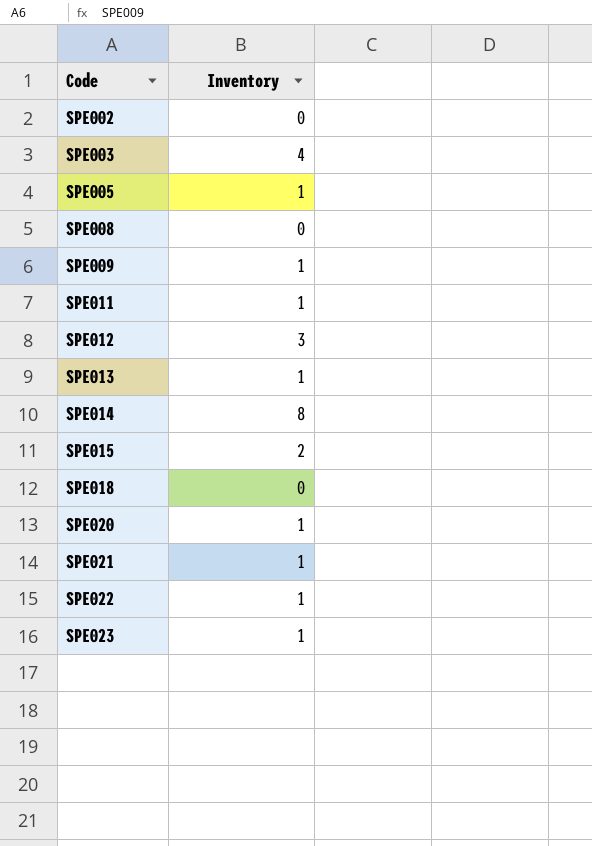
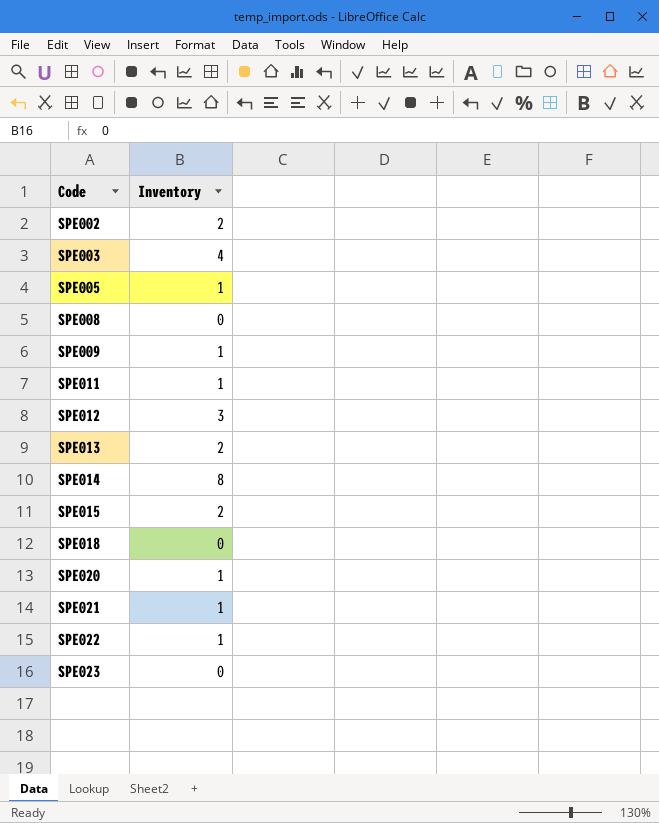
SPE002 | Inventory: 0 -> 2
SPE013 | Inventory: 1 -> 2
SPE023 | Inventory: 1 -> 0

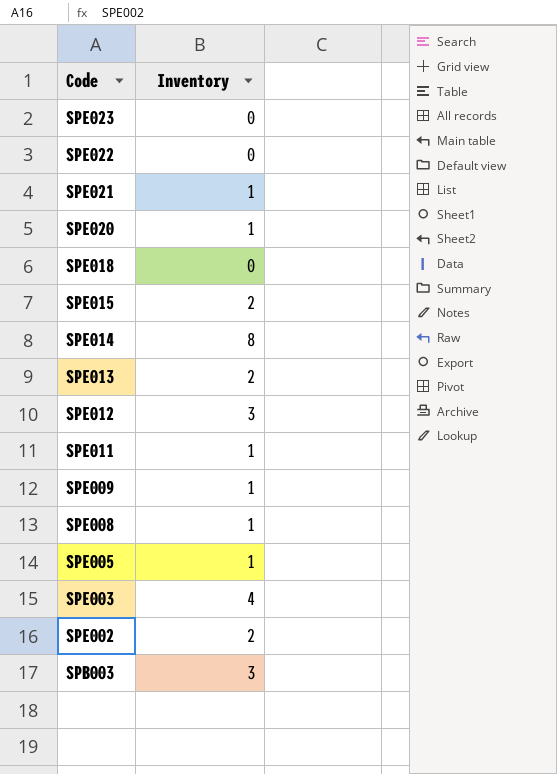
row order: Code ascending -> Code descending
SPE022 | Inventory: 1 -> 0
SPE008 | Inventory: 0 -> 1
row SPB003: none -> 3

